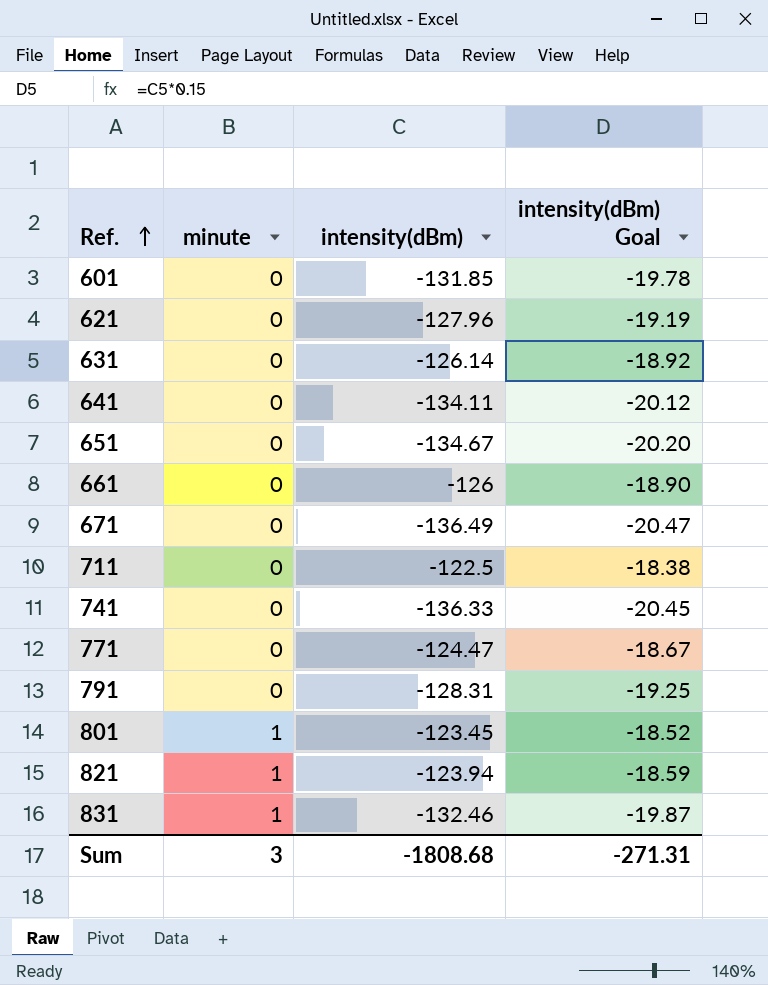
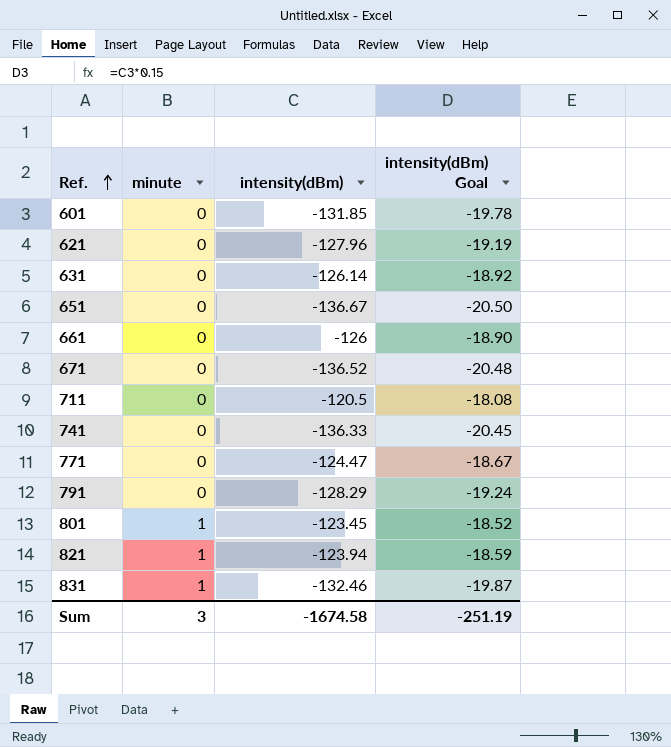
row 641: 0 | -134.11 | -20.12 -> none
651 | intensity(dBm): -134.67 -> -136.67
651 | intensity(dBm) Goal: -20.20 -> -20.50
671 | intensity(dBm): -136.49 -> -136.52
671 | intensity(dBm) Goal: -20.47 -> -20.48
711 | intensity(dBm): -122.5 -> -120.5
711 | intensity(dBm) Goal: -18.38 -> -18.08
791 | intensity(dBm): -128.31 -> -128.29
791 | intensity(dBm) Goal: -19.25 -> -19.24
Sum | intensity(dBm): -1808.68 -> -1674.58
Sum | intensity(dBm) Goal: -271.31 -> -251.19

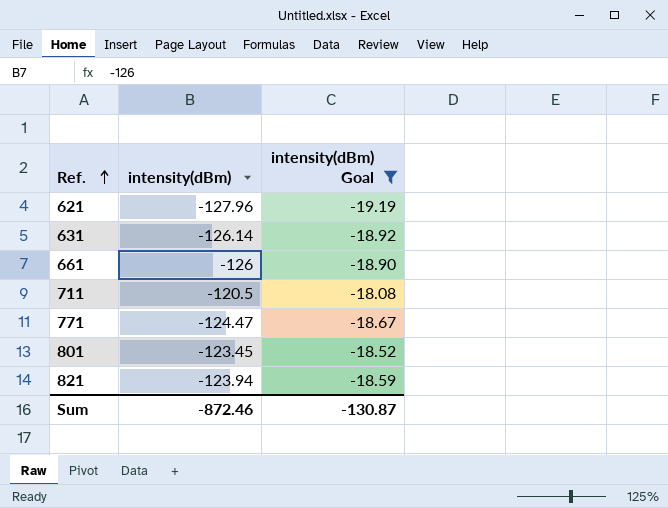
filter: none -> intensity(dBm) Goal >= -19.19
column minute | position: 2 -> none
Sum | intensity(dBm): -1674.58 -> -872.46
Sum | intensity(dBm) Goal: -251.19 -> -130.87

